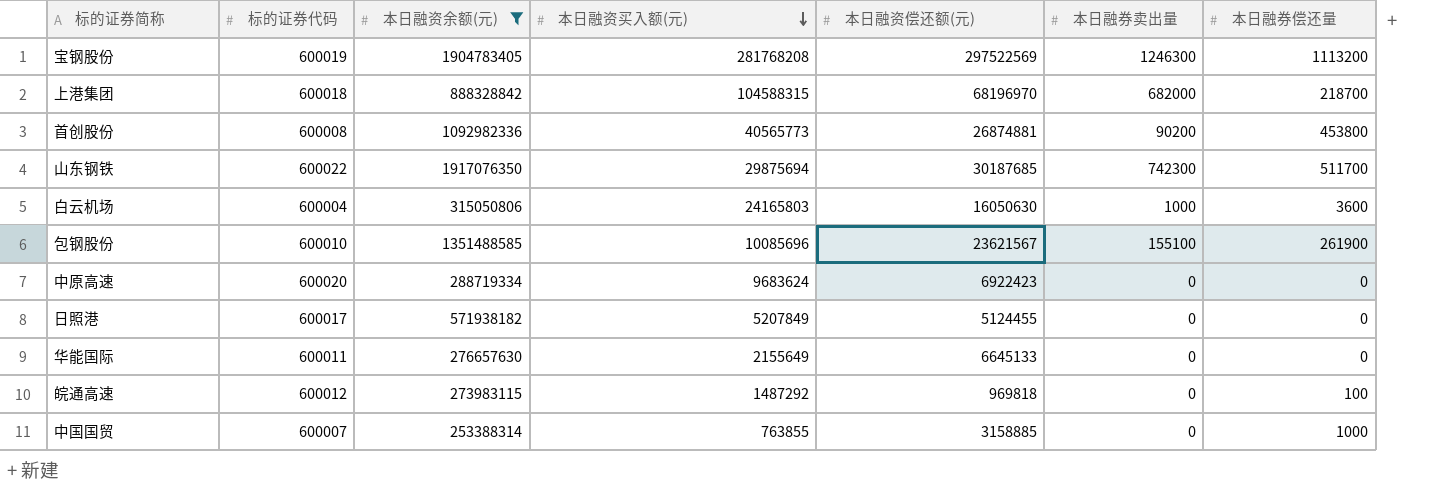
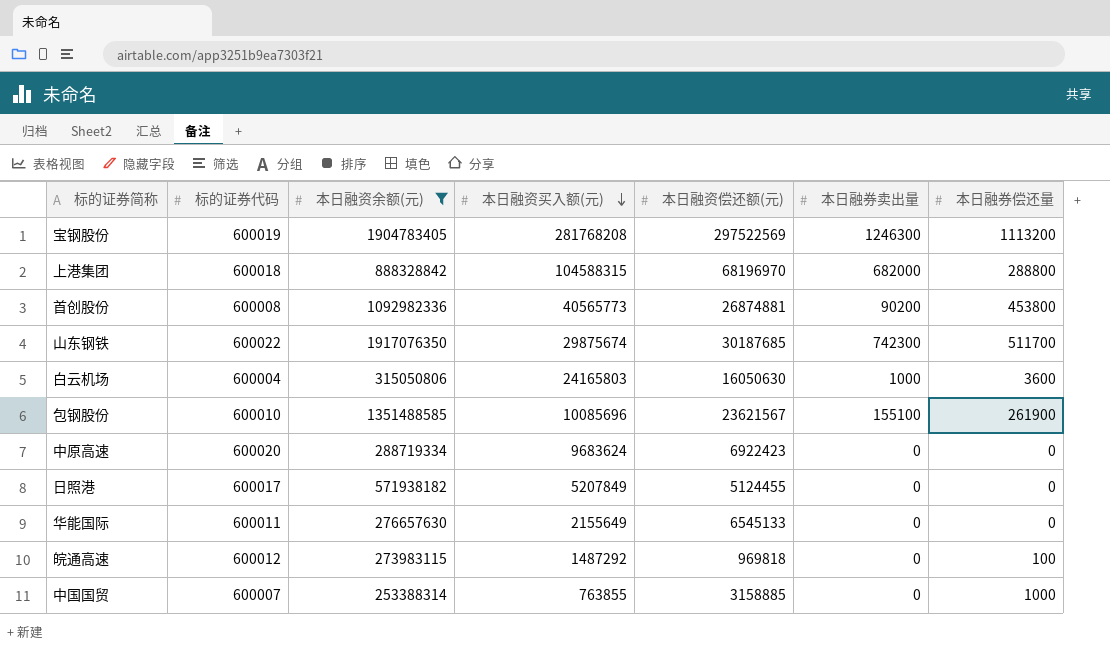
上港集团 | 本日融券偿还量: 218700 -> 288800
山东钢铁 | 本日融资买入额(元): 29875694 -> 29875674
华能国际 | 本日融资偿还额(元): 6645133 -> 6545133

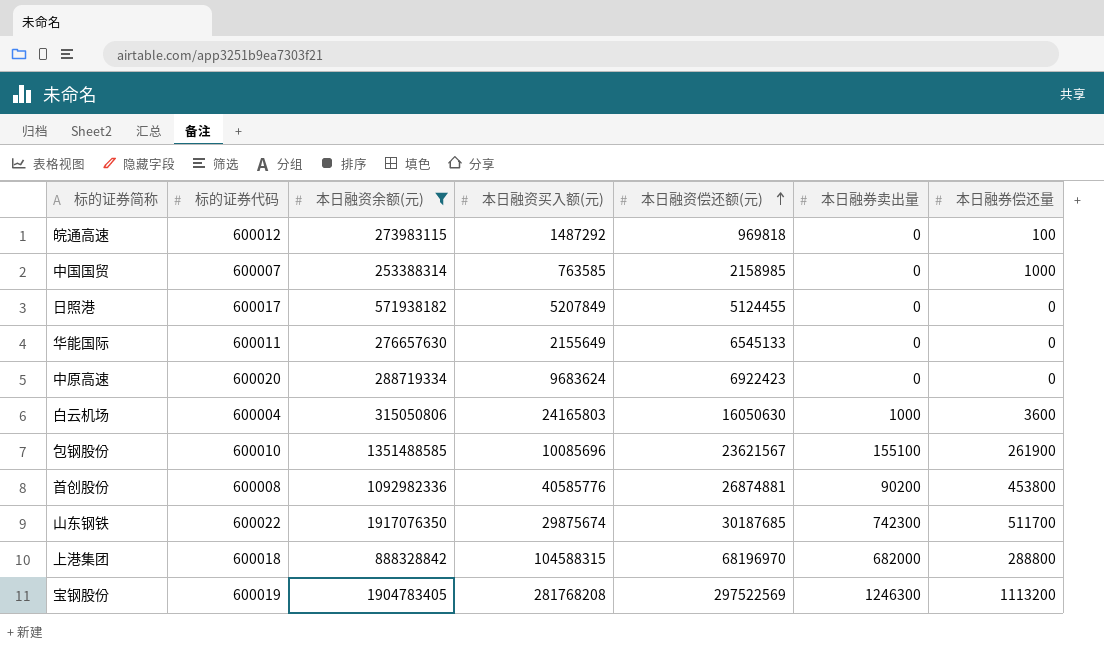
row order: 本日融资买入额(元) descending -> 本日融资偿还额(元) ascending
中国国贸 | 本日融资买入额(元): 763855 -> 763585
中国国贸 | 本日融资偿还额(元): 3158885 -> 2158985
首创股份 | 本日融资买入额(元): 40565773 -> 40585776

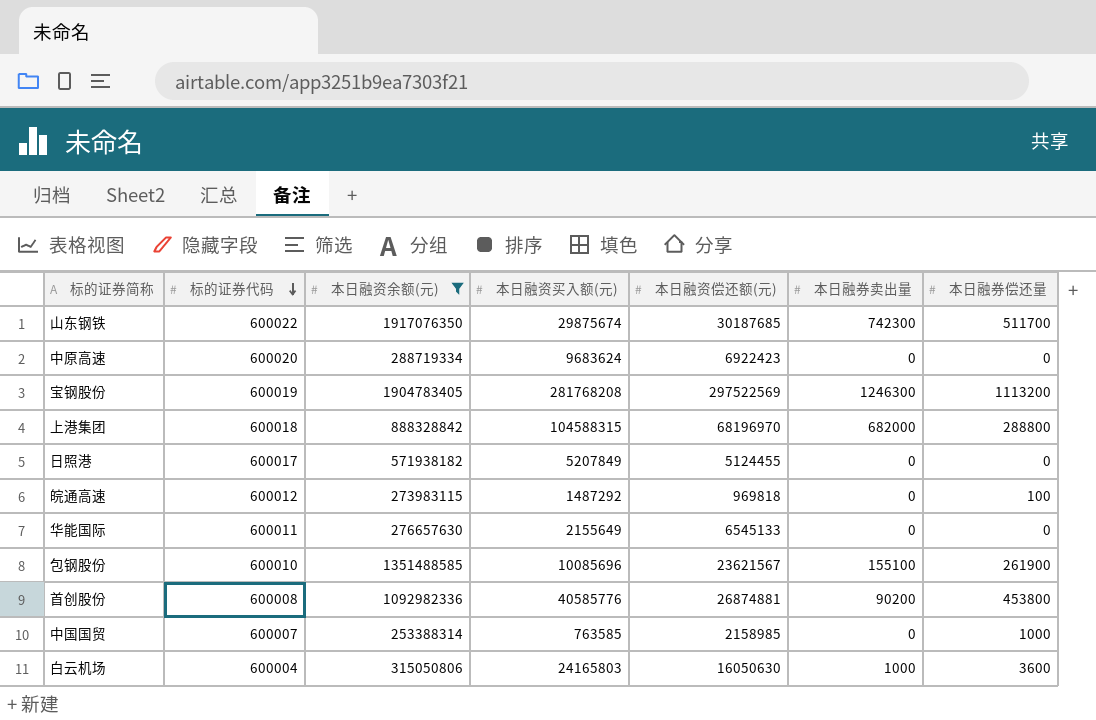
row order: 本日融资偿还额(元) ascending -> 标的证券代码 descending

